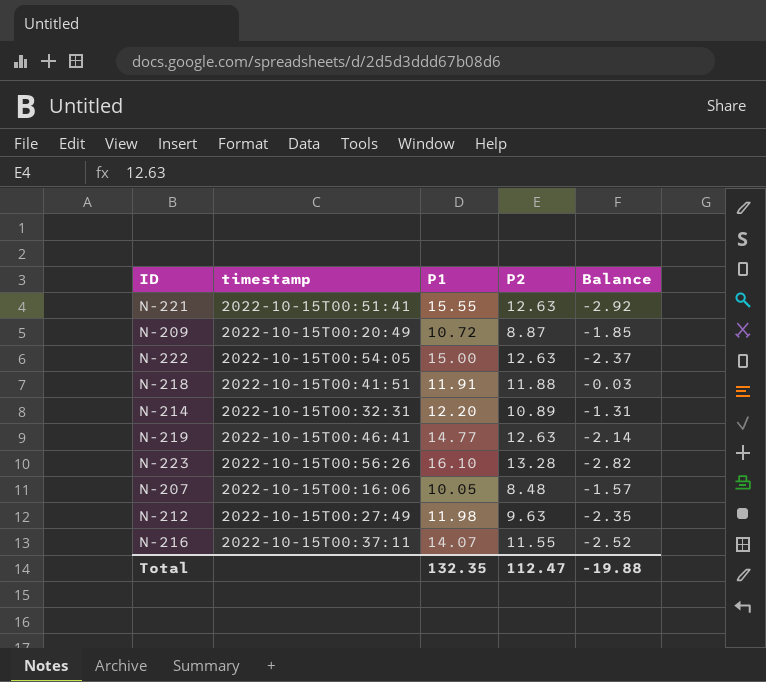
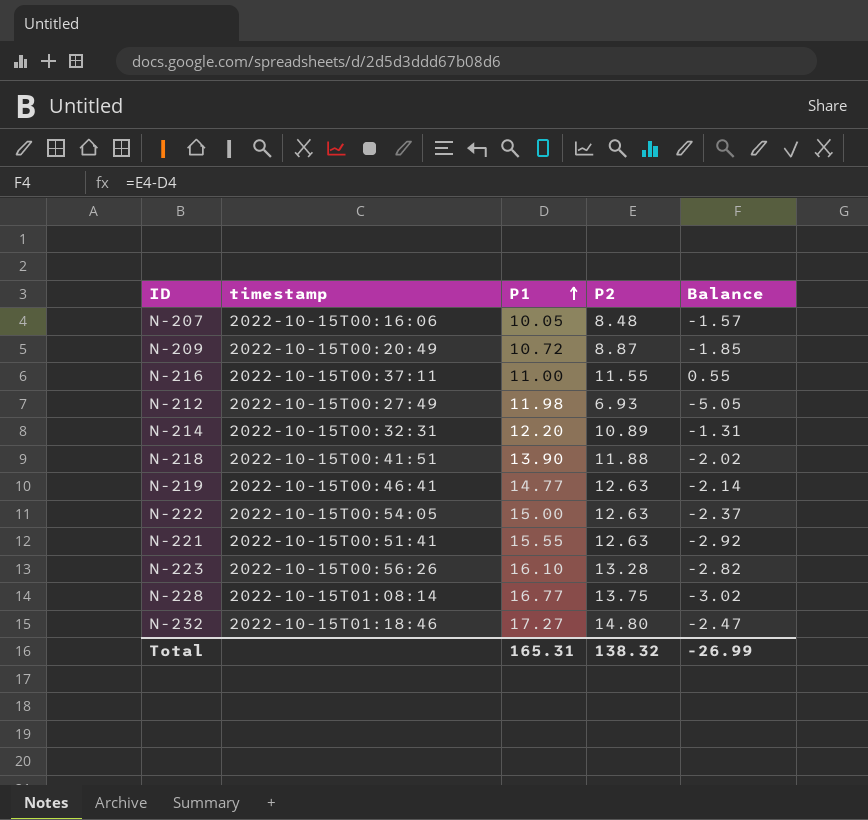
row order: none -> P1 ascending
N-216 | P1: 14.07 -> 11.00
N-216 | Balance: -2.52 -> 0.55
N-212 | P2: 9.63 -> 6.93
N-212 | Balance: -2.35 -> -5.05
N-218 | P1: 11.91 -> 13.90
N-218 | Balance: -0.03 -> -2.02
row N-228: none -> 2022-10-15T01:08:14 | 16.77 | 13.75 | -3.02
row N-232: none -> 2022-10-15T01:18:46 | 17.27 | 14.80 | -2.47
Total | P1: 132.35 -> 165.31
Total | P2: 112.47 -> 138.32
Total | Balance: -19.88 -> -26.99

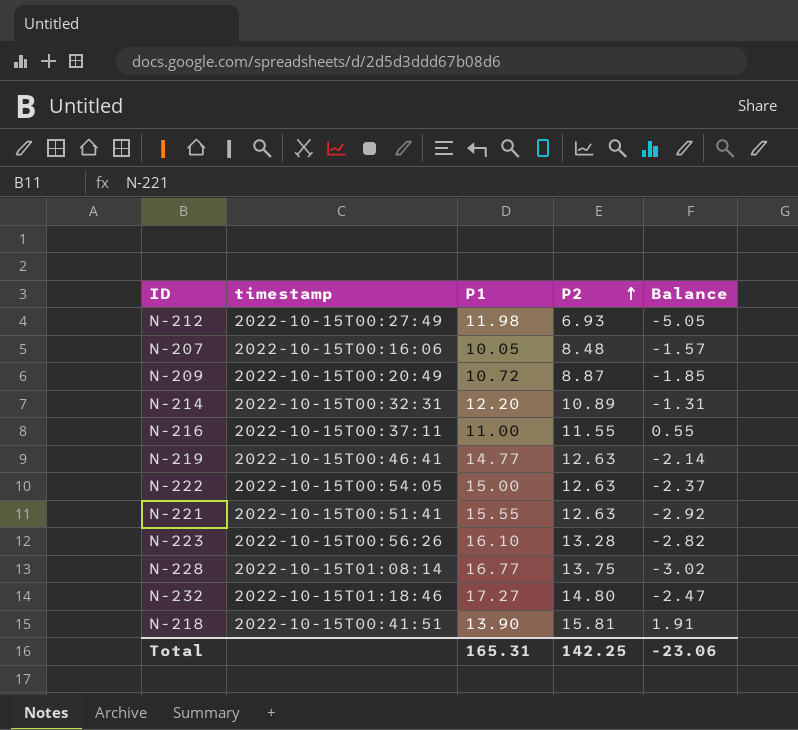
row order: P1 ascending -> P2 ascending
N-218 | P2: 11.88 -> 15.81
N-218 | Balance: -2.02 -> 1.91
Total | P2: 138.32 -> 142.25
Total | Balance: -26.99 -> -23.06

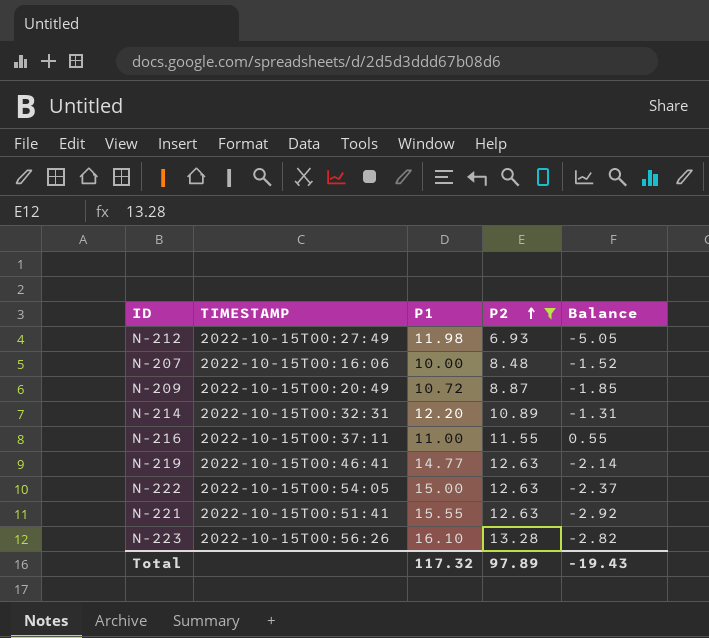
filter: none -> P2 <= 13.28
column name: timestamp -> TIMESTAMP
N-207 | P1: 10.05 -> 10.00
N-207 | Balance: -1.57 -> -1.52
Total | P1: 165.31 -> 117.32
Total | P2: 142.25 -> 97.89
Total | Balance: -23.06 -> -19.43

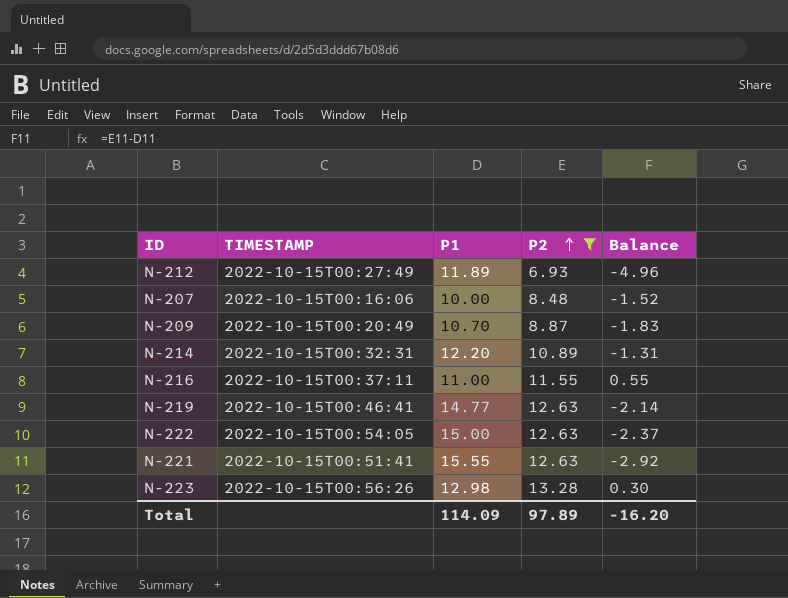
N-212 | P1: 11.98 -> 11.89
N-212 | Balance: -5.05 -> -4.96
N-209 | P1: 10.72 -> 10.70
N-209 | Balance: -1.85 -> -1.83
N-223 | P1: 16.10 -> 12.98
N-223 | Balance: -2.82 -> 0.30
Total | P1: 117.32 -> 114.09
Total | Balance: -19.43 -> -16.20

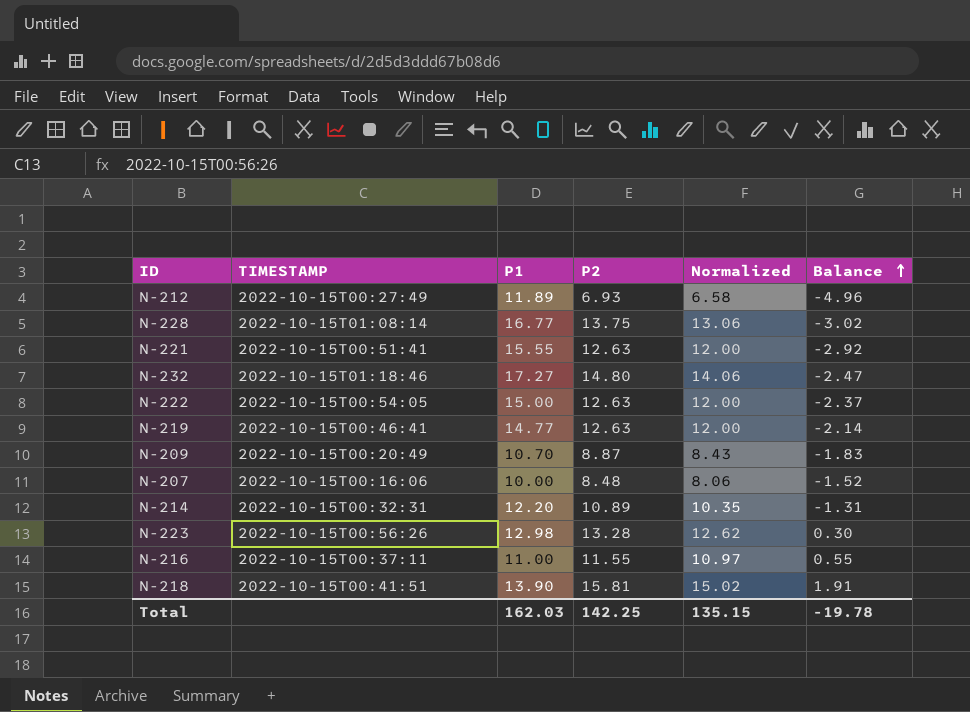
filter: P2 <= 13.28 -> none
row order: P2 ascending -> Balance ascending
column Normalized | formula: none -> [P2] * 0.95
Total | P1: 114.09 -> 162.03
Total | P2: 97.89 -> 142.25
Total | Balance: -16.20 -> -19.78

